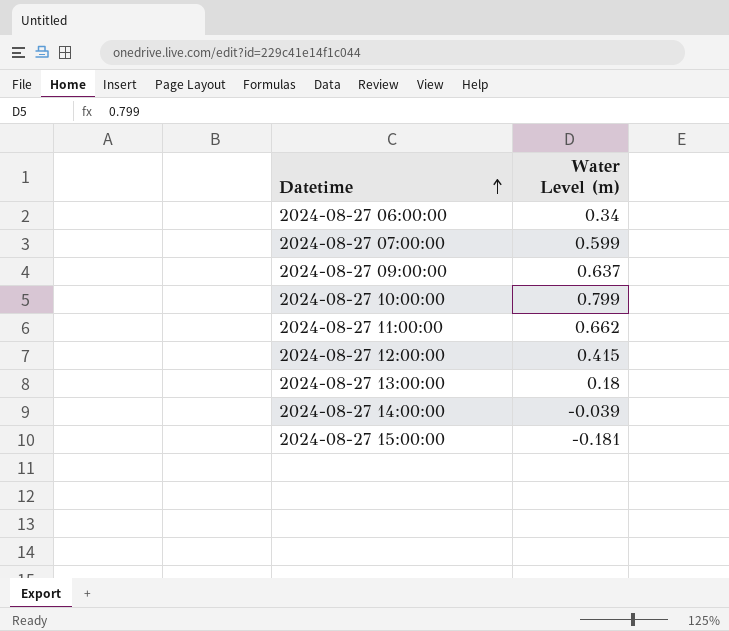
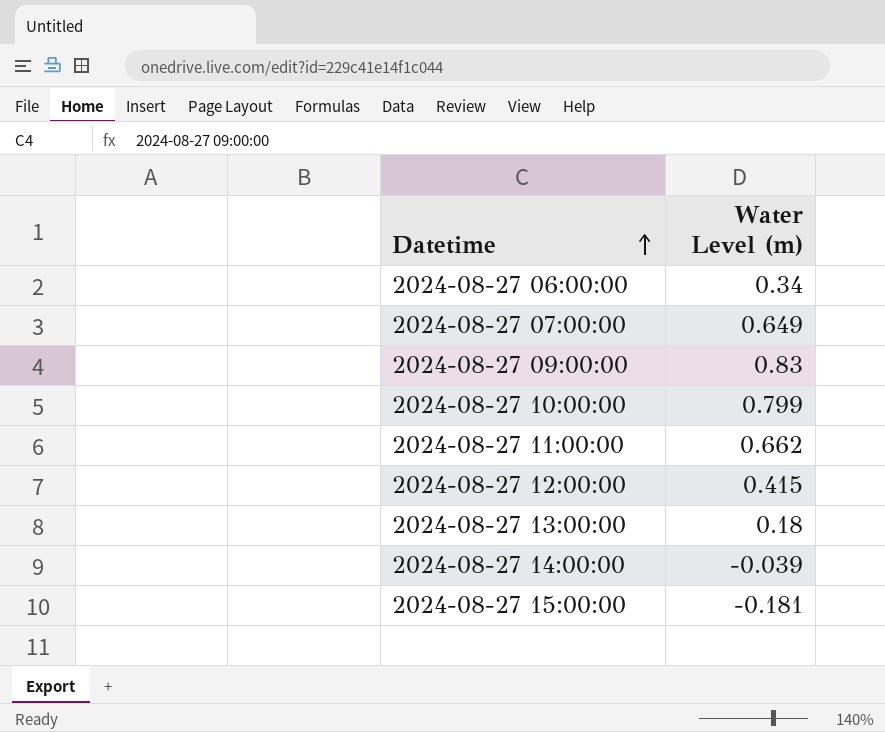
2024-08-27 07:00:00 | Water Level (m): 0.599 -> 0.649
2024-08-27 09:00:00 | Water Level (m): 0.637 -> 0.83

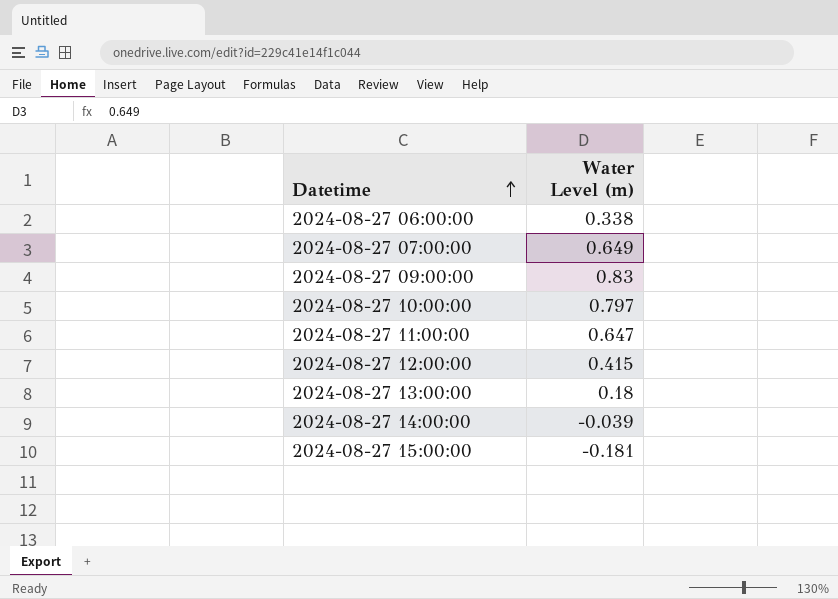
2024-08-27 06:00:00 | Water Level (m): 0.34 -> 0.338
2024-08-27 10:00:00 | Water Level (m): 0.799 -> 0.797
2024-08-27 11:00:00 | Water Level (m): 0.662 -> 0.647

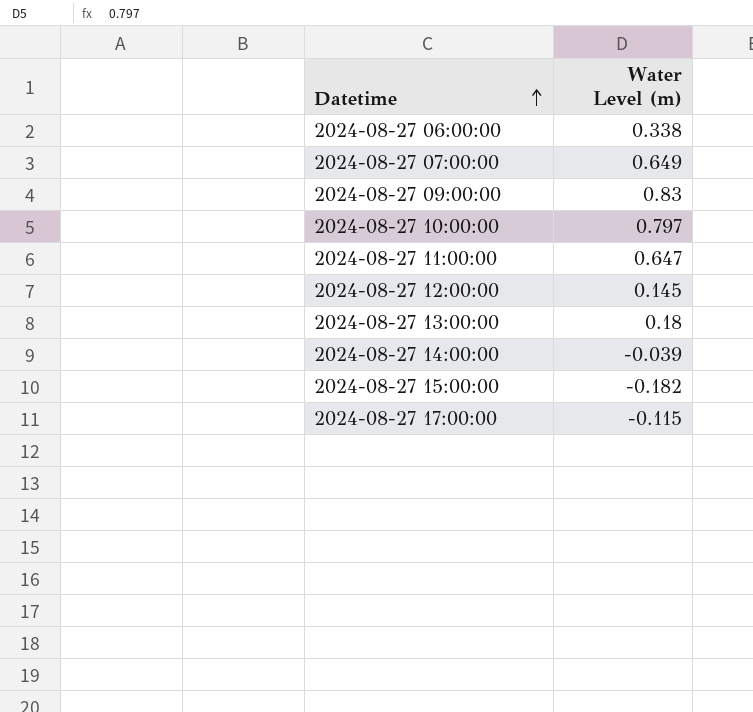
2024-08-27 12:00:00 | Water Level (m): 0.415 -> 0.145
2024-08-27 15:00:00 | Water Level (m): -0.181 -> -0.182
row 2024-08-27 17:00:00: none -> -0.115

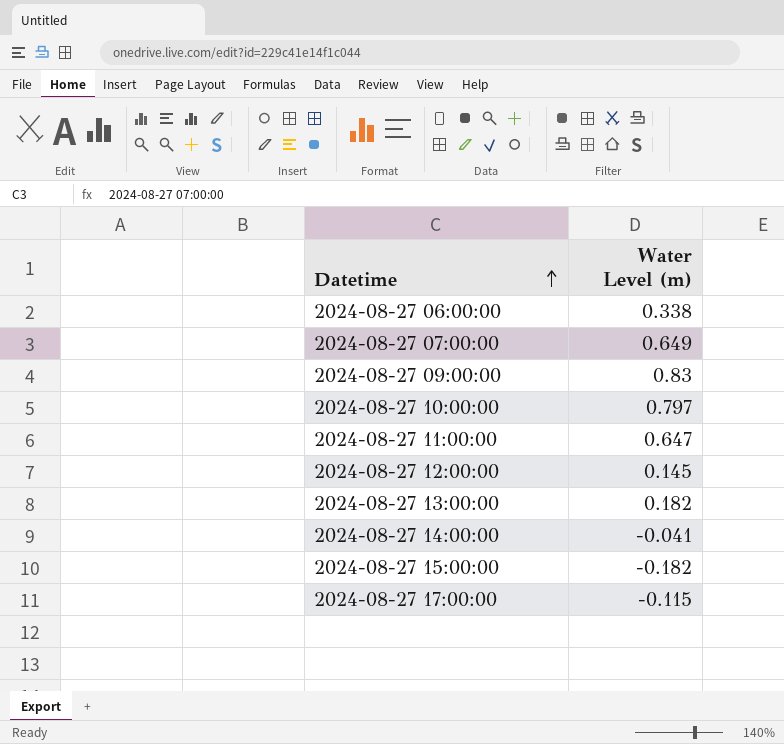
2024-08-27 13:00:00 | Water Level (m): 0.18 -> 0.182
2024-08-27 14:00:00 | Water Level (m): -0.039 -> -0.041

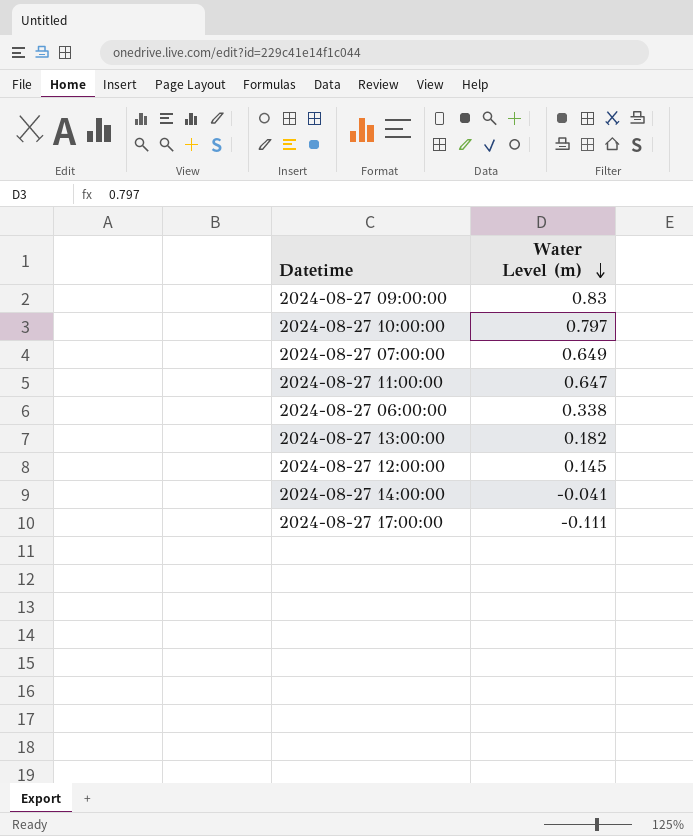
row order: Datetime ascending -> Water Level (m) descending
row 2024-08-27 15:00:00: -0.182 -> none
2024-08-27 17:00:00 | Water Level (m): -0.115 -> -0.111

